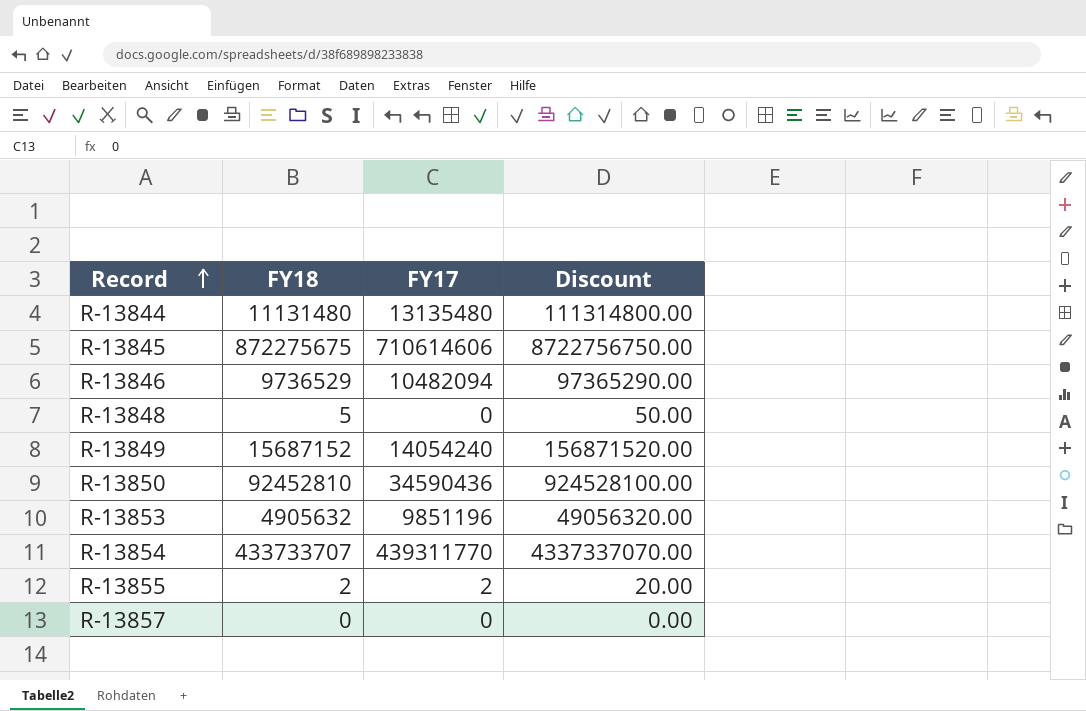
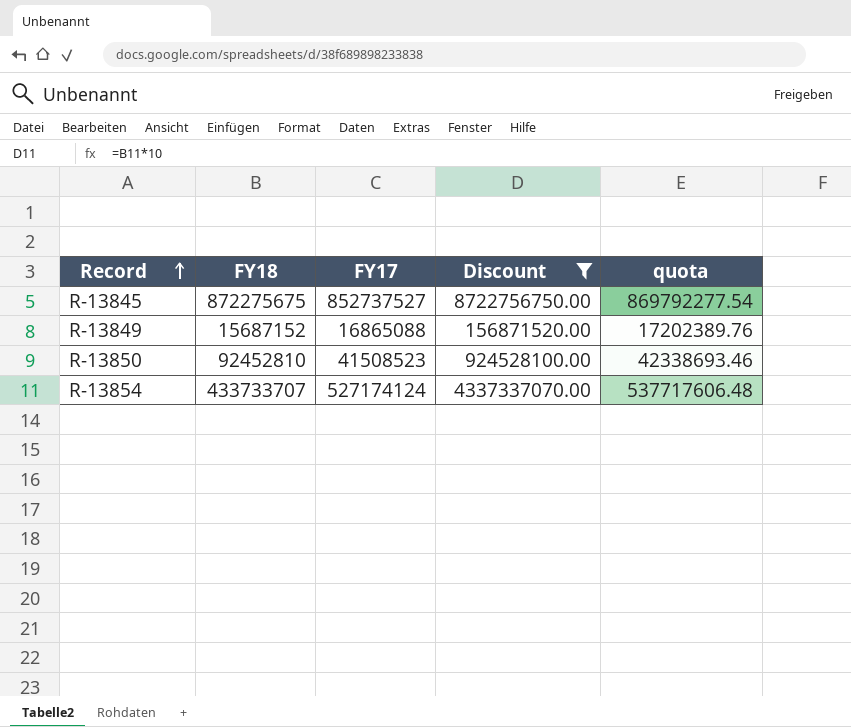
filter: none -> Discount >= 156871520.00
column quota | formula: none -> [FY17] * 1.02
R-13845 | FY17: 710614606 -> 852737527
R-13849 | FY17: 14054240 -> 16865088
R-13850 | FY17: 34590436 -> 41508523
R-13854 | FY17: 439311770 -> 527174124

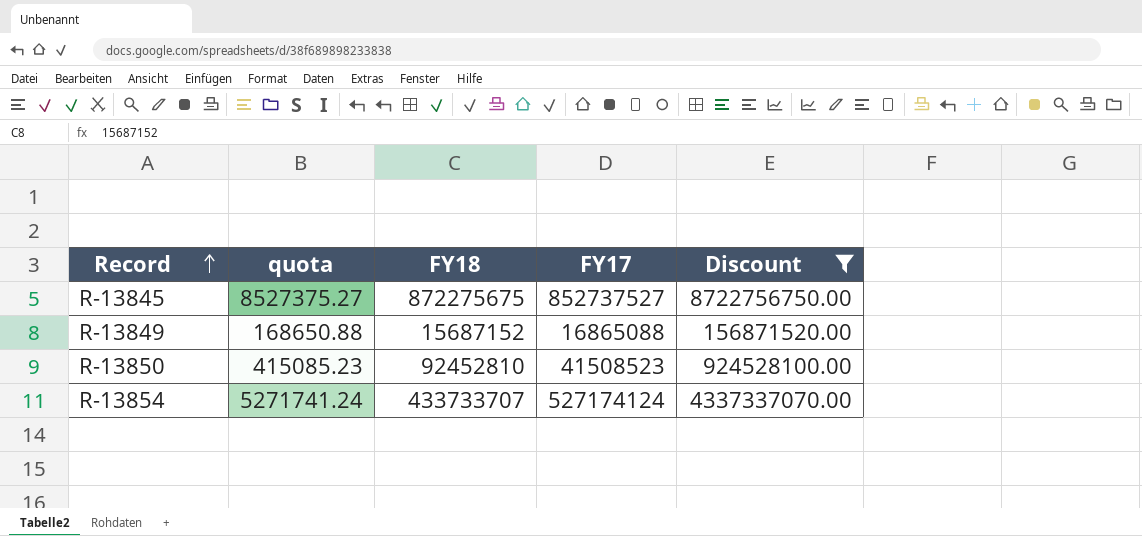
column quota | formula: [FY17] * 1.02 -> [FY17] * 0.01
column quota | position: 5 -> 2

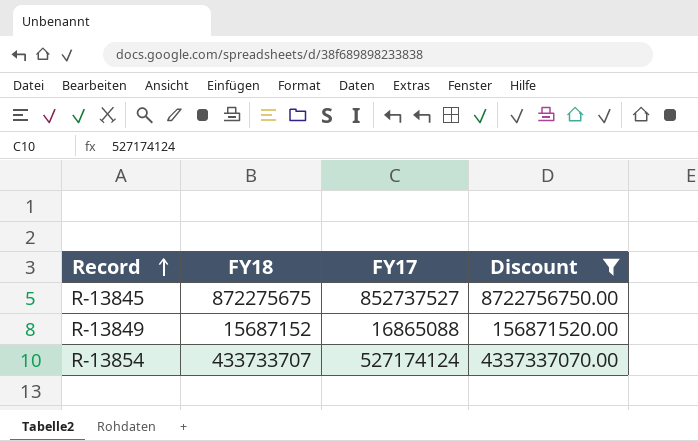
column quota | formula: [FY17] * 0.01 -> none
row R-13850: 415085.23 | 92452810 | 41508523 | 924528100.00 -> none

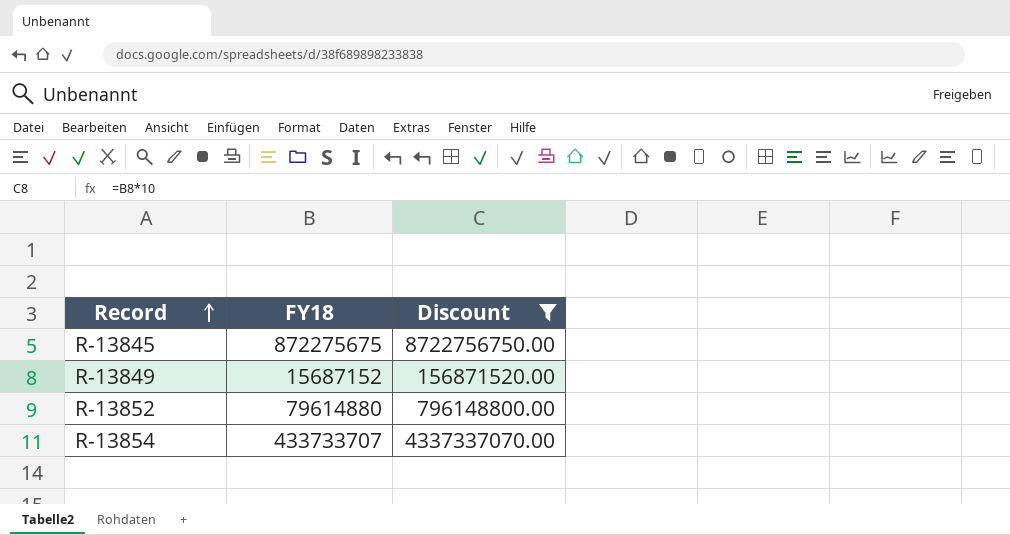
column FY17 | position: 3 -> none
row R-13852: none -> 79614880 | 796148800.00

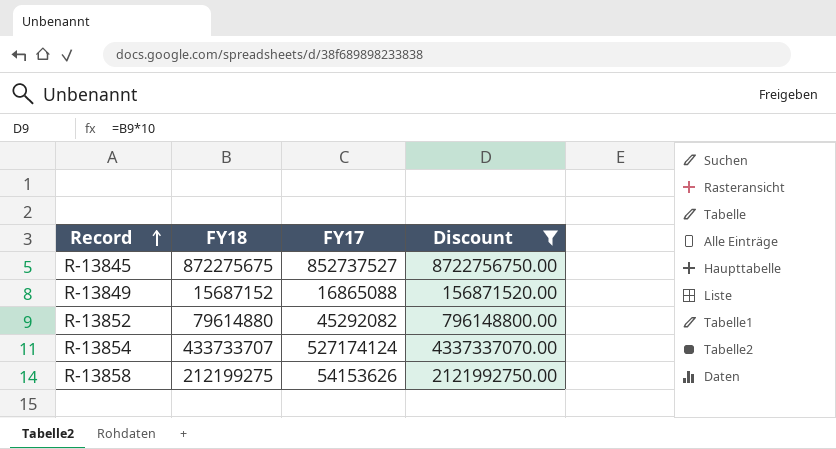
column FY17 | position: none -> 3
row R-13858: none -> 212199275 | 54153626 | 2121992750.00

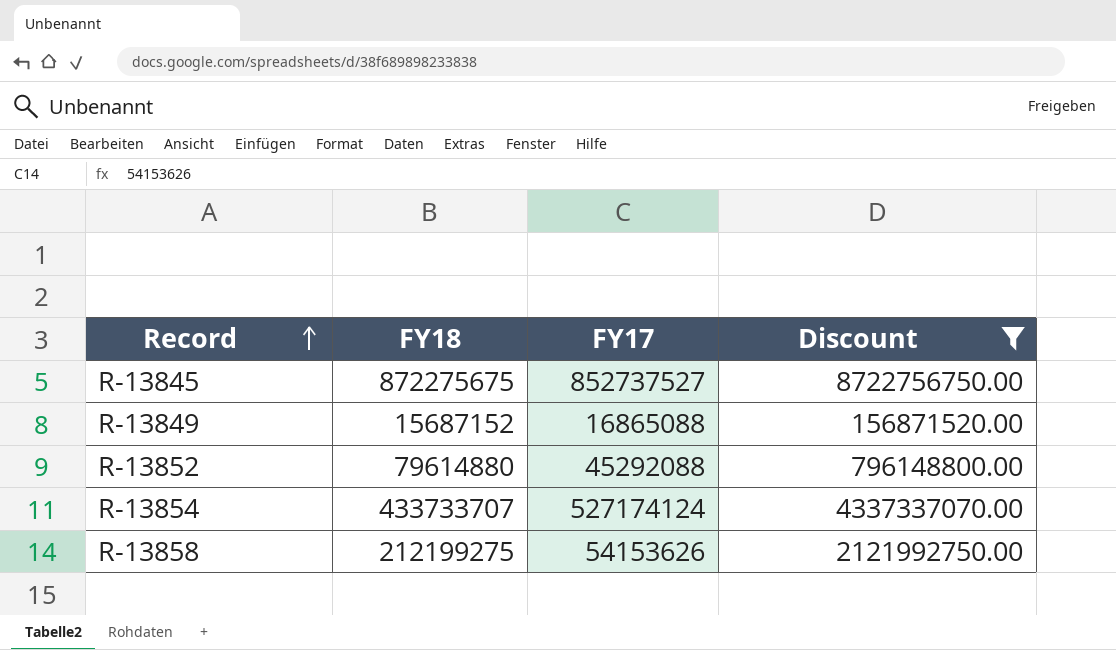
R-13852 | FY17: 45292082 -> 45292088

